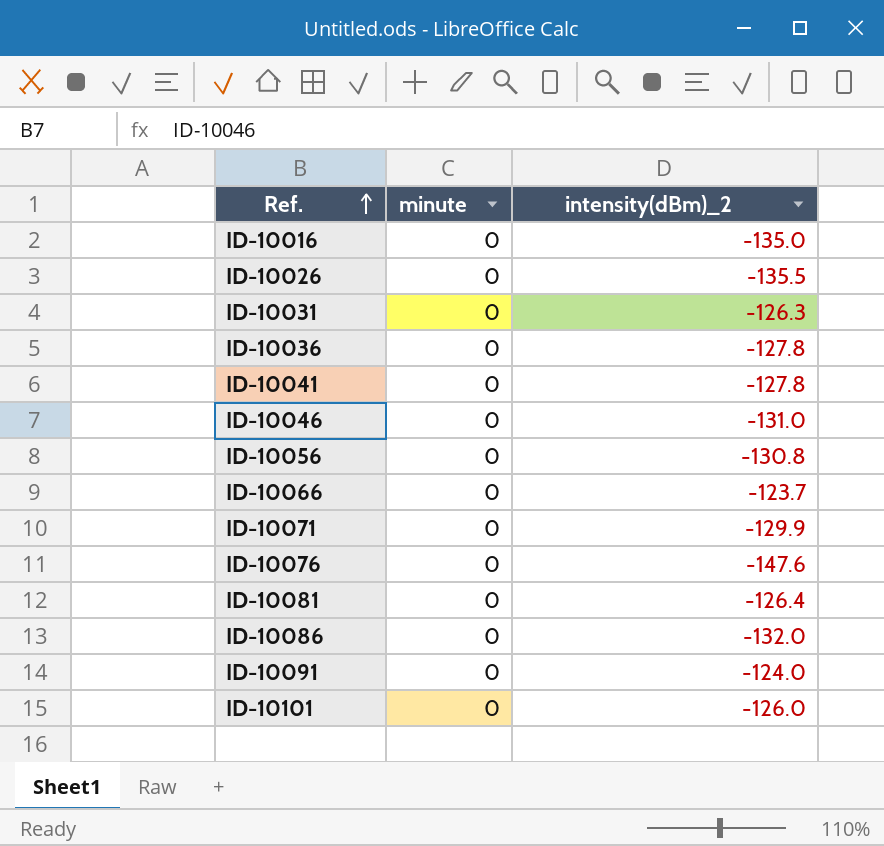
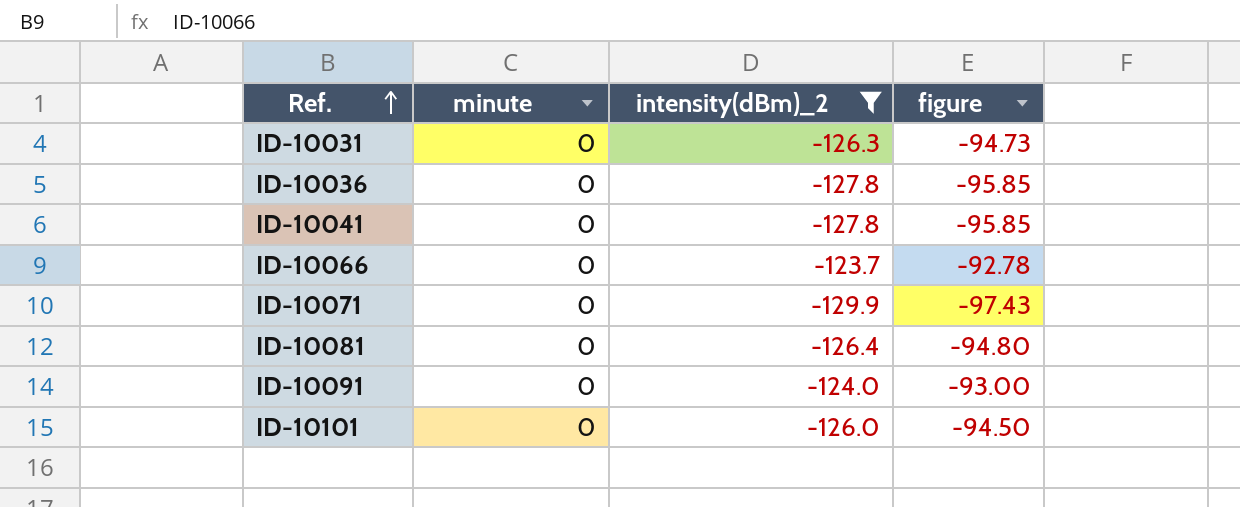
filter: none -> intensity(dBm)_2 >= -129.9
column figure | formula: none -> [intensity(dBm)_2] * 0.75

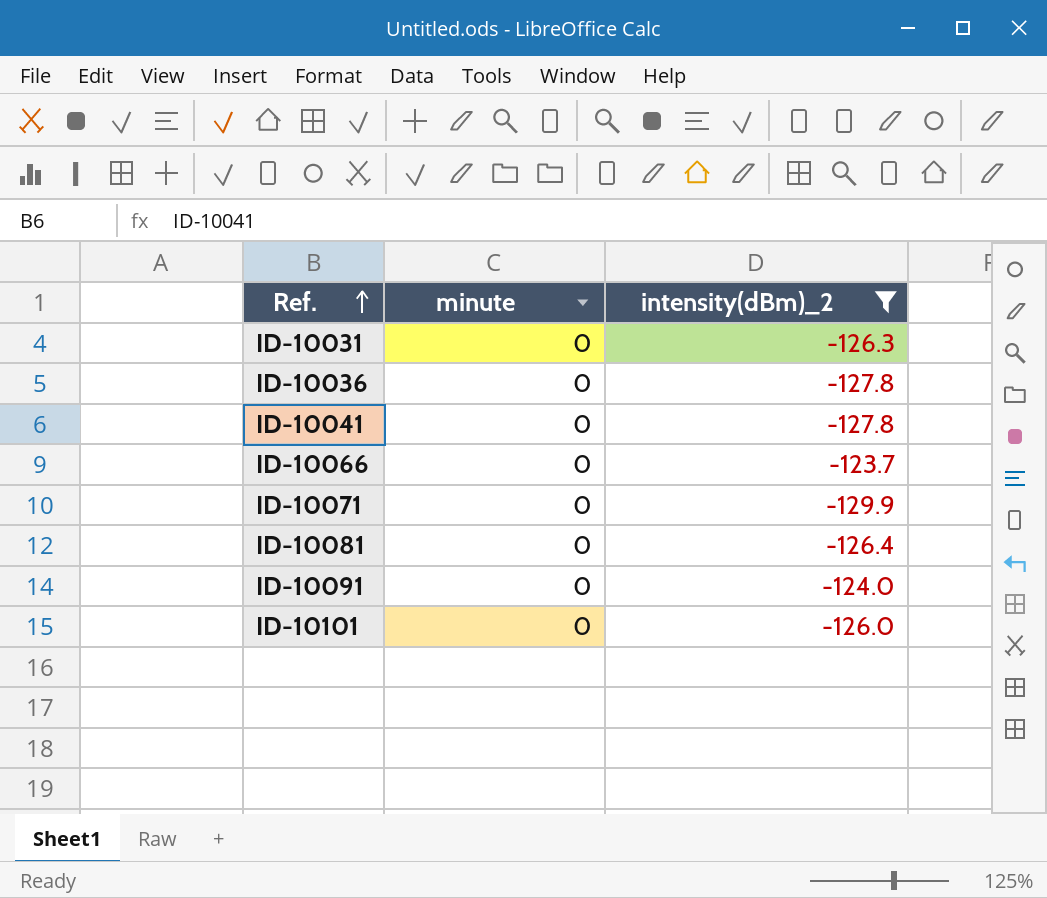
column figure | formula: [intensity(dBm)_2] * 0.75 -> none

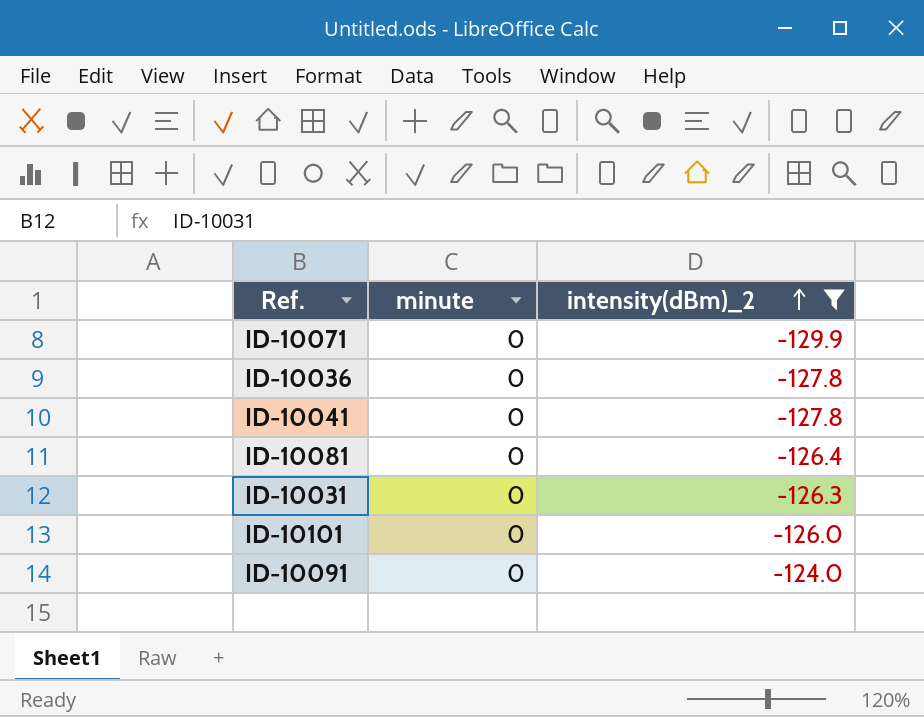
row order: Ref. ascending -> intensity(dBm)_2 ascending
row ID-10066: 0 | -123.7 -> none

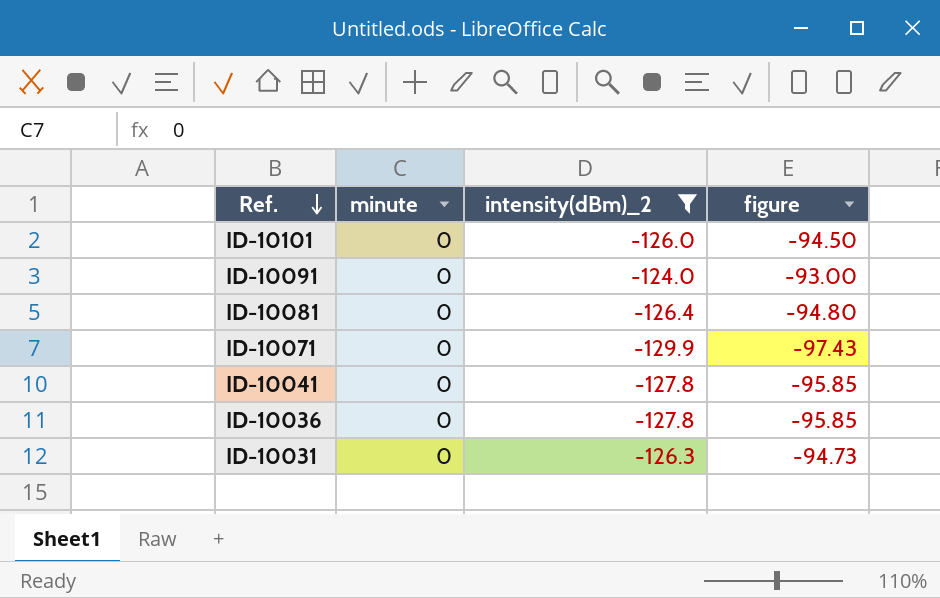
row order: intensity(dBm)_2 ascending -> Ref. descending
column figure | formula: none -> [intensity(dBm)_2] * 0.75

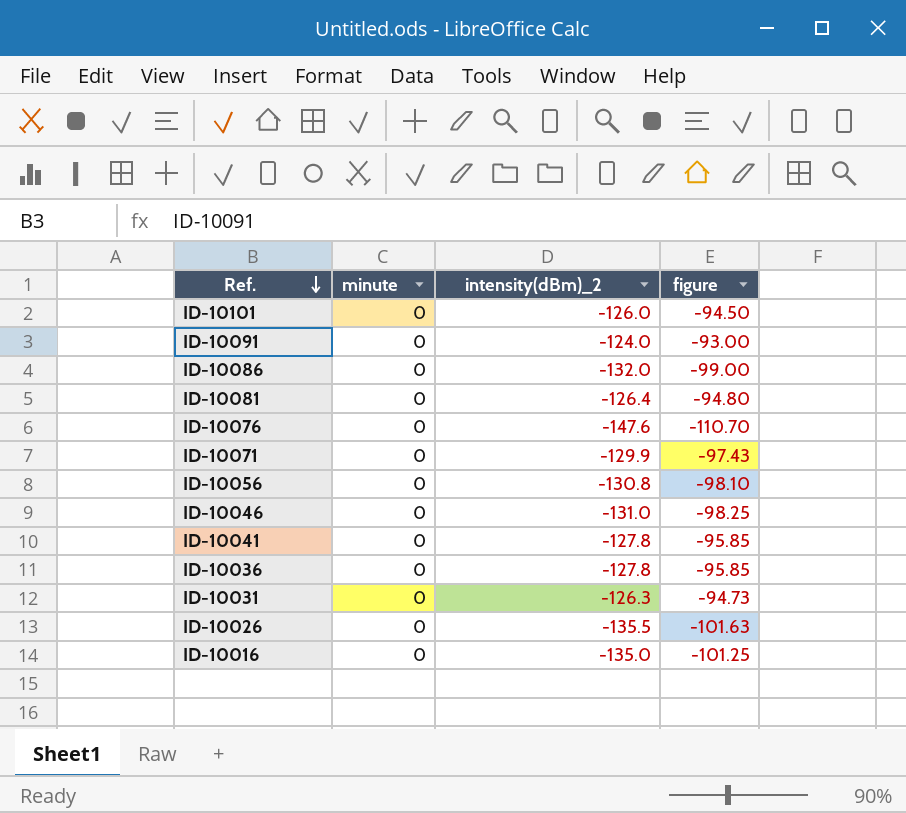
filter: intensity(dBm)_2 >= -129.9 -> none

